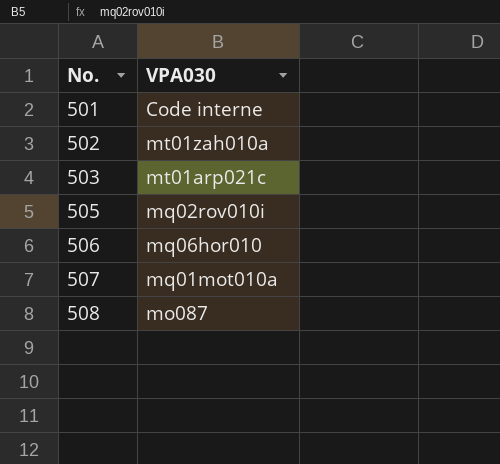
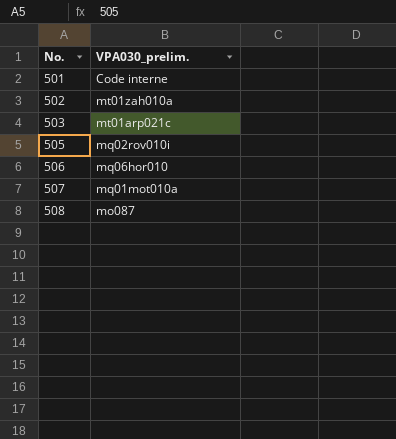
column name: VPA030 -> VPA030_prelim.

